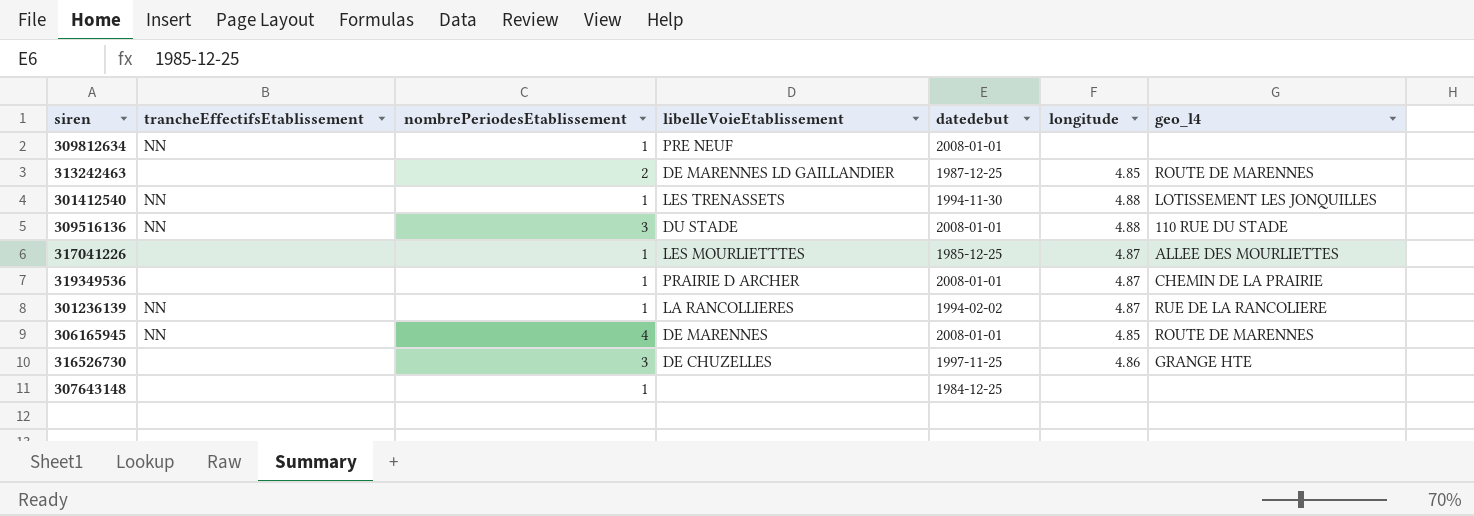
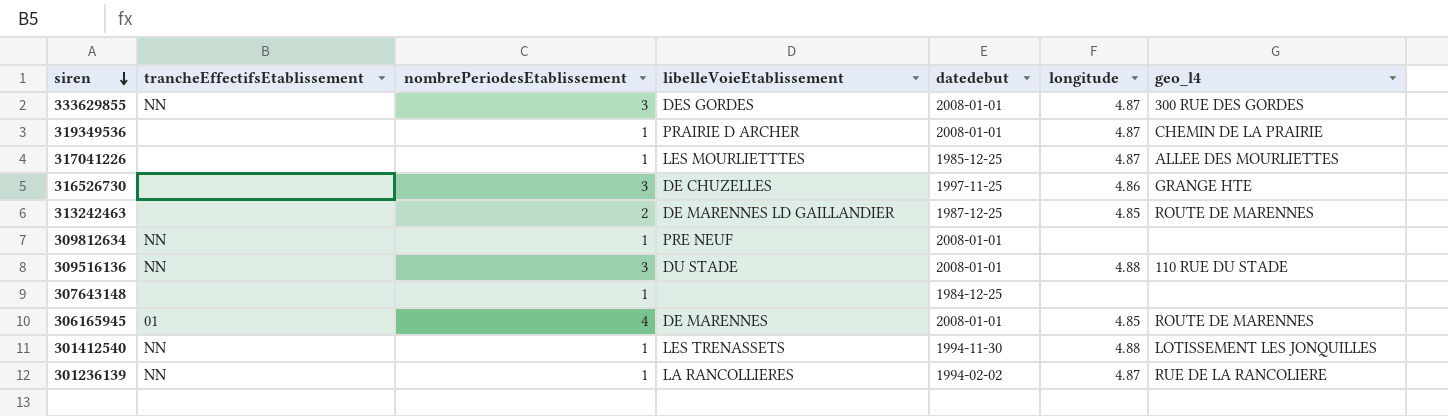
row order: none -> siren descending
row 333629855: none -> NN | 3 | DES GORDES | 2008-01-01 | 4.87 | 300 RUE DES GORDES
306165945 | trancheEffectifsEtablissement: NN -> 01

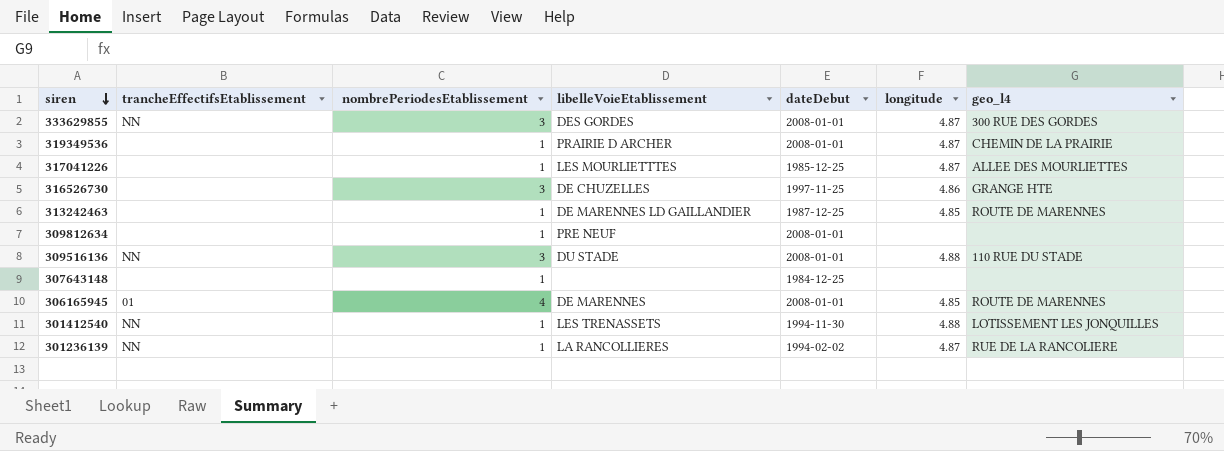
column name: datedebut -> dateDebut
313242463 | nombrePeriodesEtablissement: 2 -> 1
309812634 | trancheEffectifsEtablissement: NN -> none

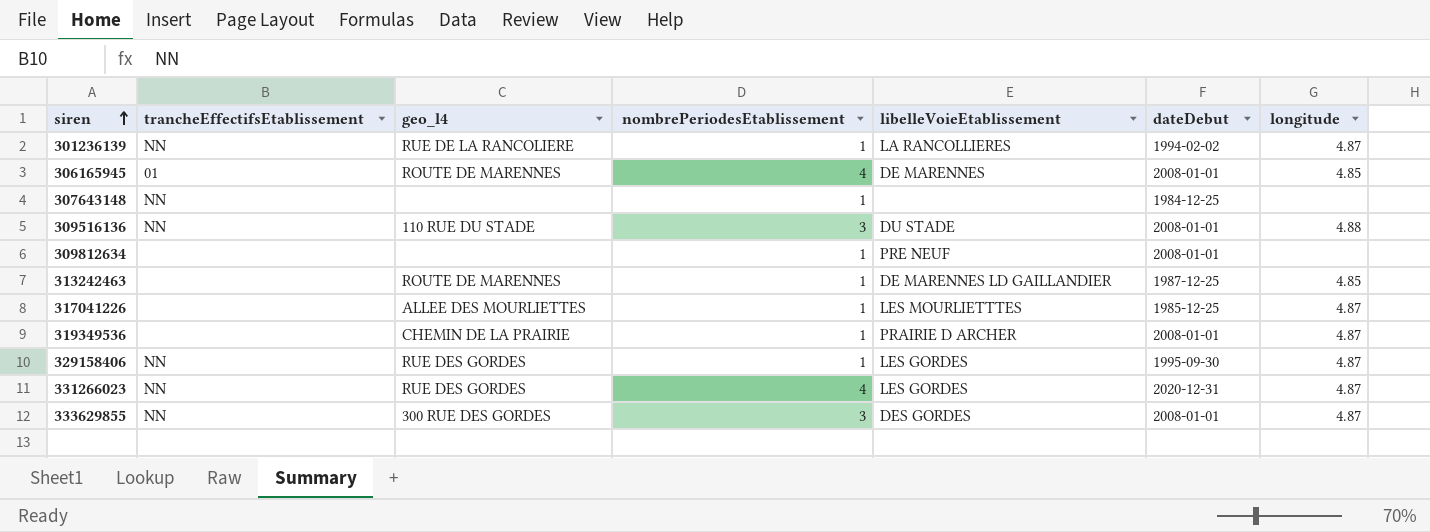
row order: siren descending -> siren ascending
column geo_l4 | position: 7 -> 3
row 316526730: none | 3 | DE CHUZELLES | 1997-11-25 | 4.86 | GRANGE HTE -> none
row 301412540: NN | 1 | LES TRENASSETS | 1994-11-30 | 4.88 | LOTISSEMENT LES JONQUILLES -> none
307643148 | trancheEffectifsEtablissement: none -> NN
row 329158406: none -> NN | RUE DES GORDES | 1 | LES GORDES | 1995-09-30 | 4.87
row 331266023: none -> NN | RUE DES GORDES | 4 | LES GORDES | 2020-12-31 | 4.87

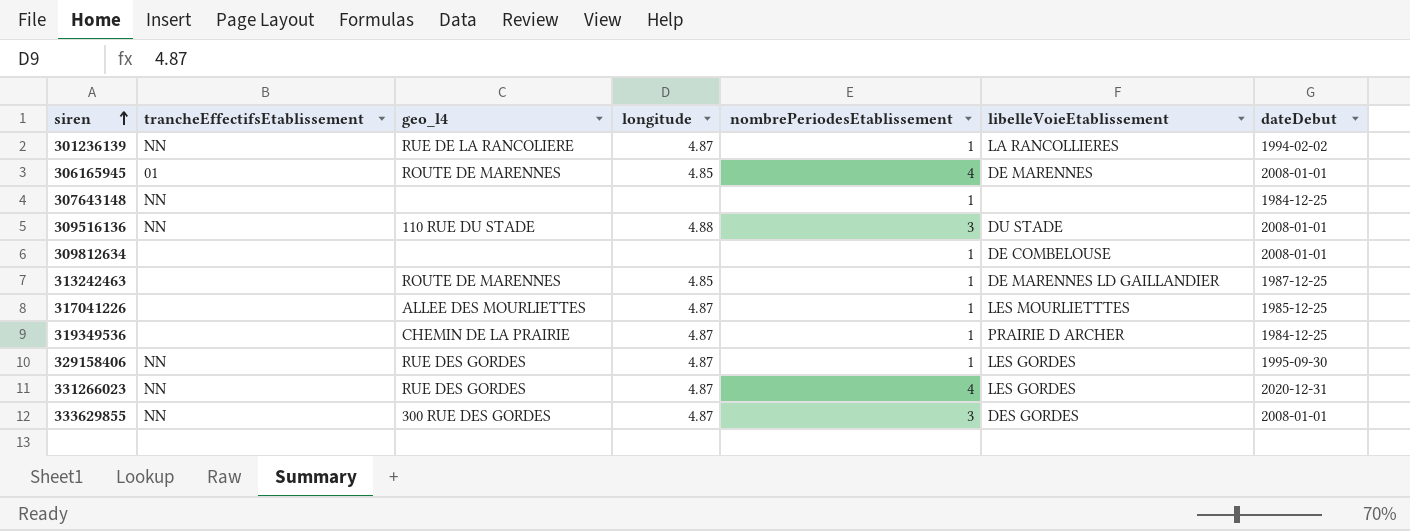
column longitude | position: 7 -> 4
309812634 | libelleVoieEtablissement: PRE NEUF -> DE COMBELOUSE
319349536 | dateDebut: 2008-01-01 -> 1984-12-25

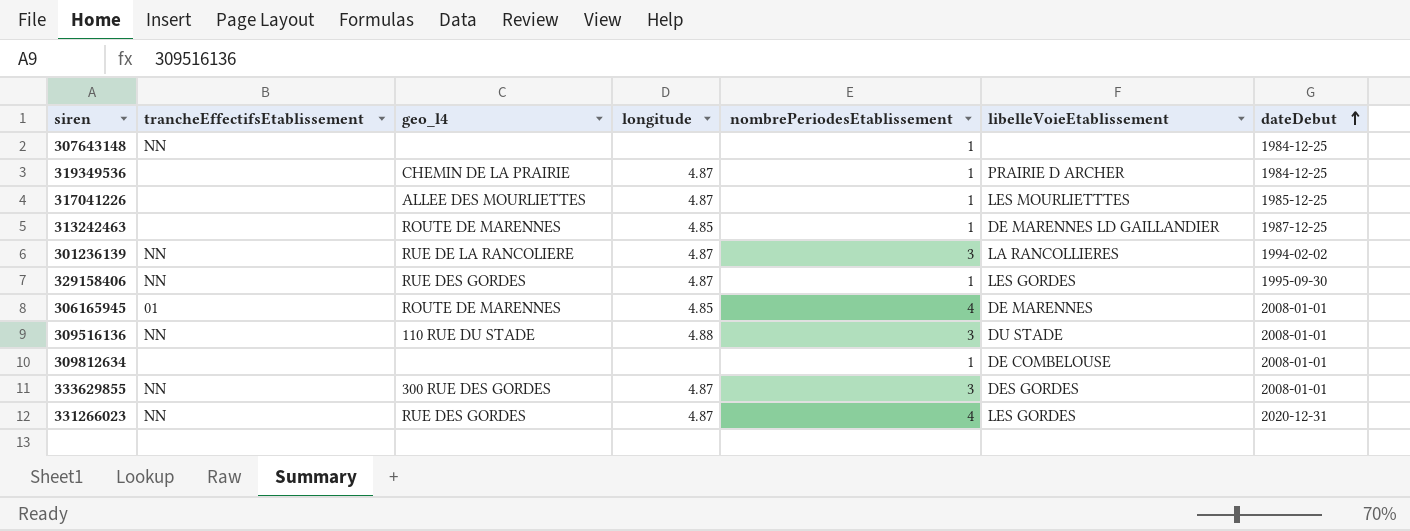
row order: siren ascending -> dateDebut ascending
301236139 | nombrePeriodesEtablissement: 1 -> 3

